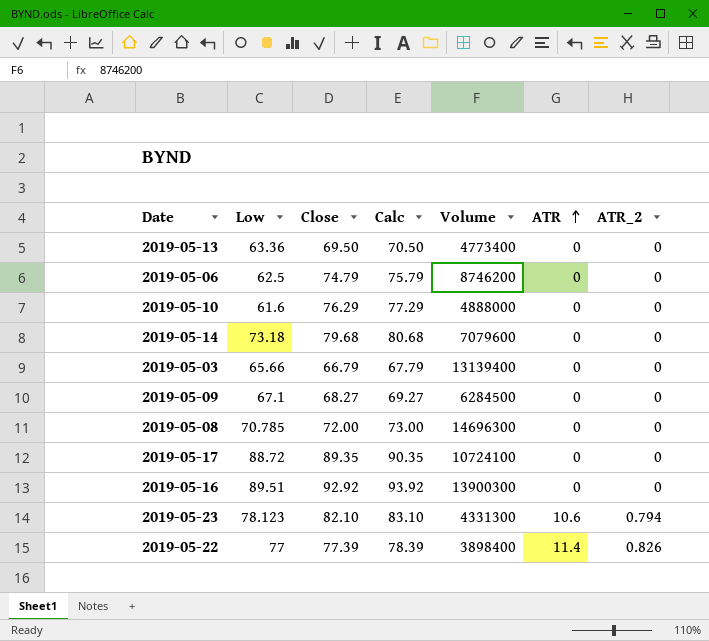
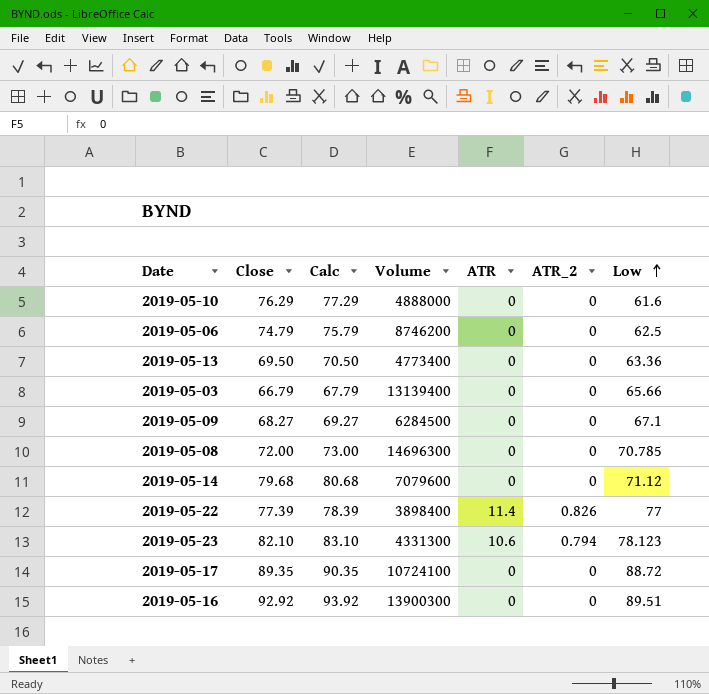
row order: ATR ascending -> Low ascending
column Low | position: 2 -> 7
2019-05-14 | Low: 73.18 -> 71.12

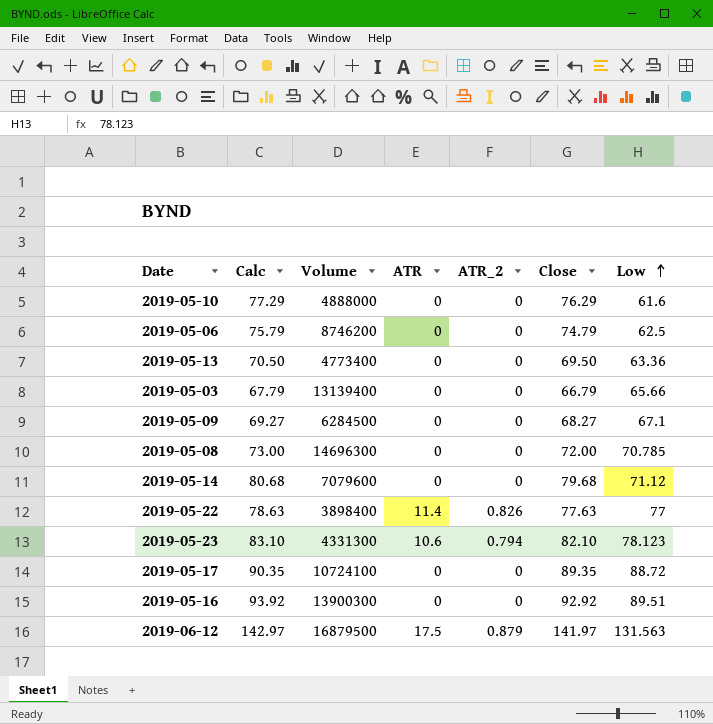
column Close | position: 2 -> 6
2019-05-22 | Calc: 78.39 -> 78.63
2019-05-22 | Close: 77.39 -> 77.63
row 2019-06-12: none -> 142.97 | 16879500 | 17.5 | 0.879 | 141.97 | 131.563

